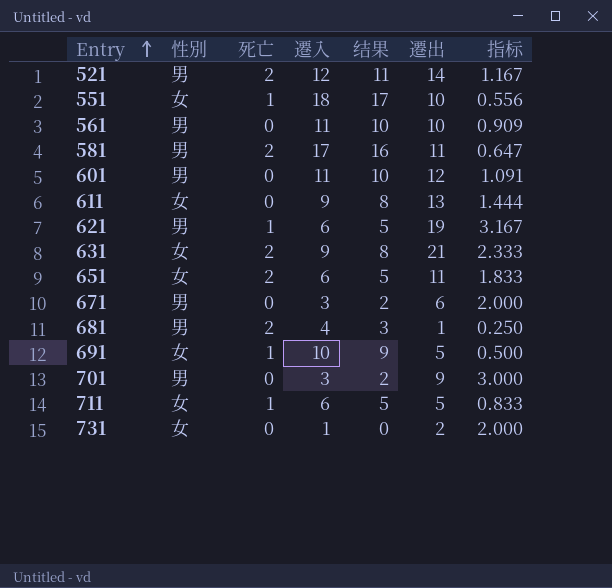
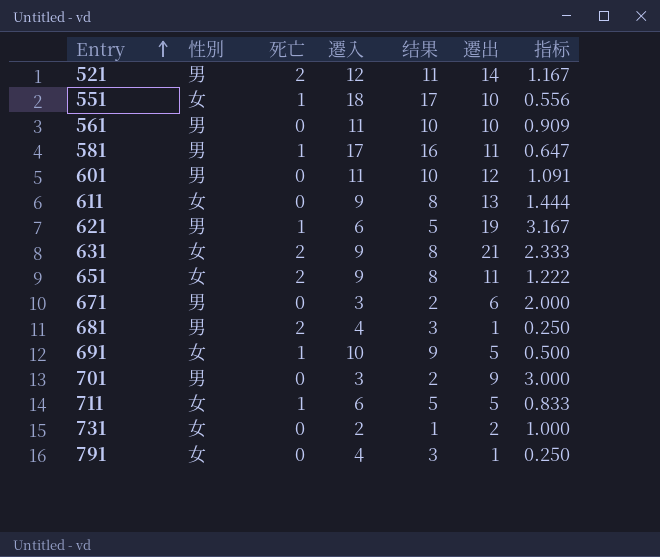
581 | 死亡: 2 -> 1
651 | 遷入: 6 -> 9
651 | 结果: 5 -> 8
651 | 指标: 1.833 -> 1.222
731 | 遷入: 1 -> 2
731 | 结果: 0 -> 1
731 | 指标: 2.000 -> 1.000
row 791: none -> 女 | 0 | 4 | 3 | 1 | 0.250

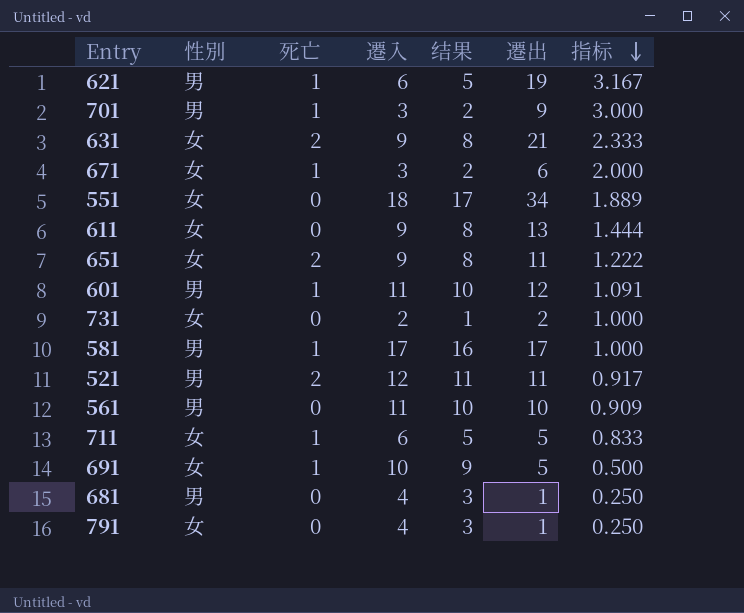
row order: Entry ascending -> 指标 descending
701 | 死亡: 0 -> 1
671 | 性別: 男 -> 女
671 | 死亡: 0 -> 1
551 | 死亡: 1 -> 0
551 | 遷出: 10 -> 34
551 | 指标: 0.556 -> 1.889
601 | 死亡: 0 -> 1
581 | 遷出: 11 -> 17
581 | 指标: 0.647 -> 1.000
521 | 遷出: 14 -> 11
521 | 指标: 1.167 -> 0.917
681 | 死亡: 2 -> 0

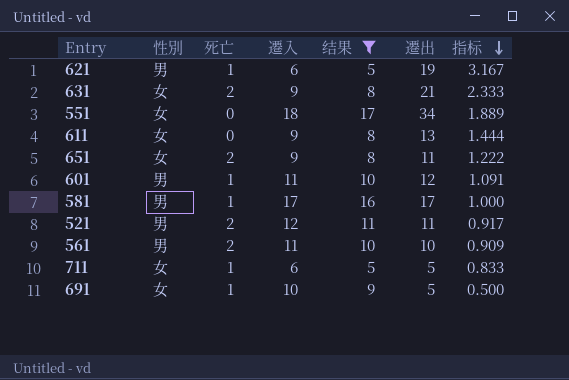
filter: none -> 结果 >= 5
561 | 死亡: 0 -> 2

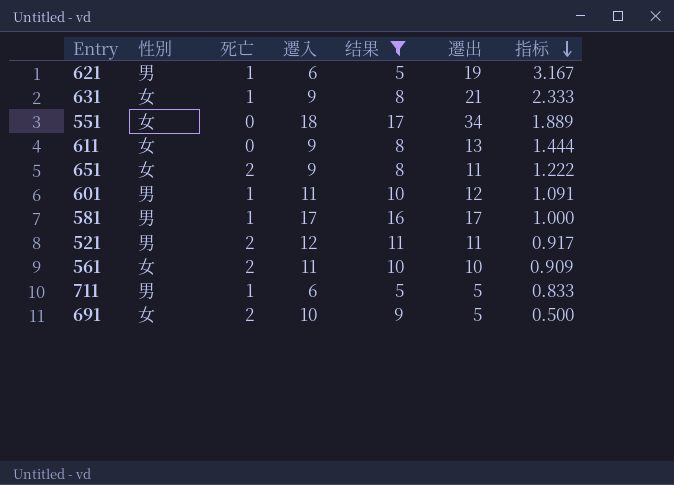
631 | 死亡: 2 -> 1
561 | 性別: 男 -> 女
711 | 性別: 女 -> 男
691 | 死亡: 1 -> 2

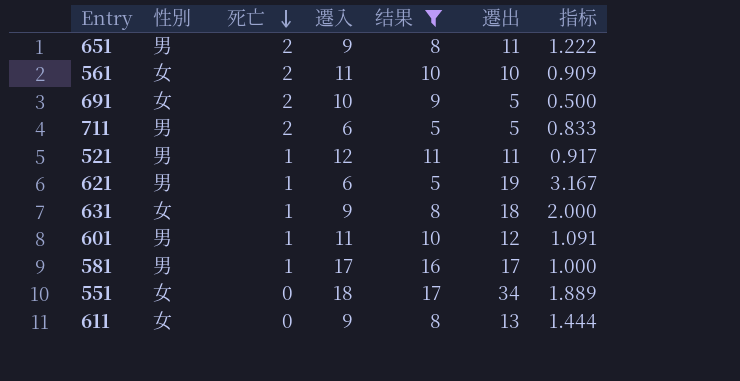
row order: 指标 descending -> 死亡 descending
651 | 性別: 女 -> 男
711 | 死亡: 1 -> 2
521 | 死亡: 2 -> 1
631 | 遷出: 21 -> 18
631 | 指标: 2.333 -> 2.000

